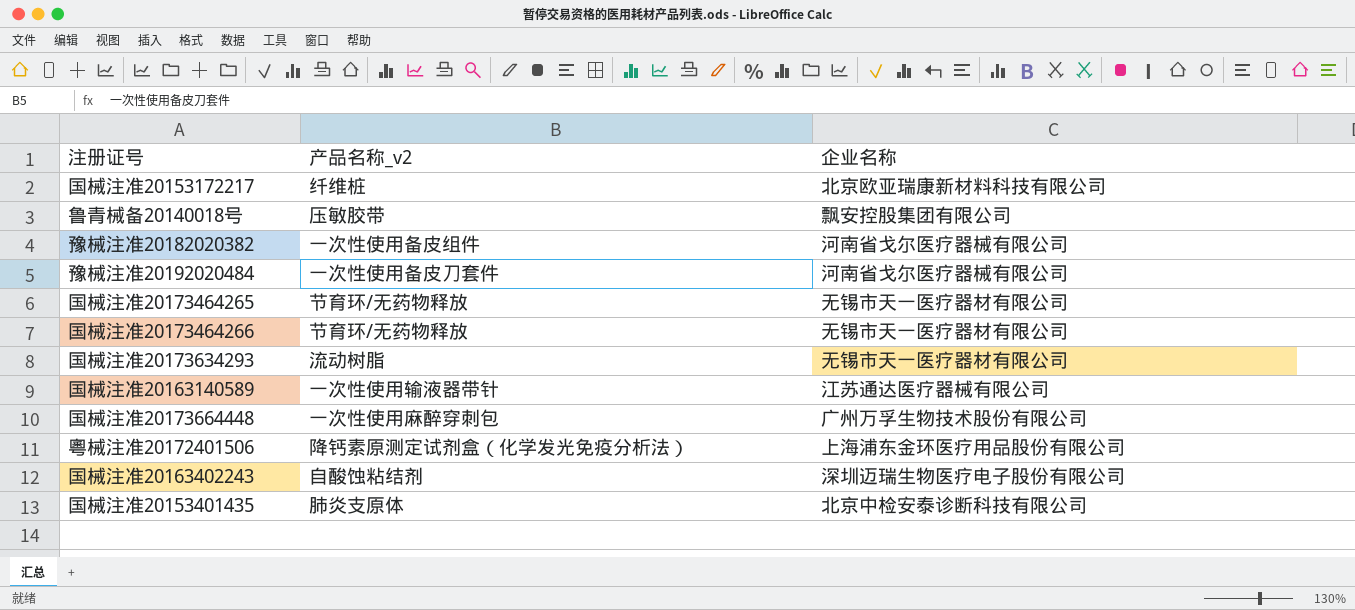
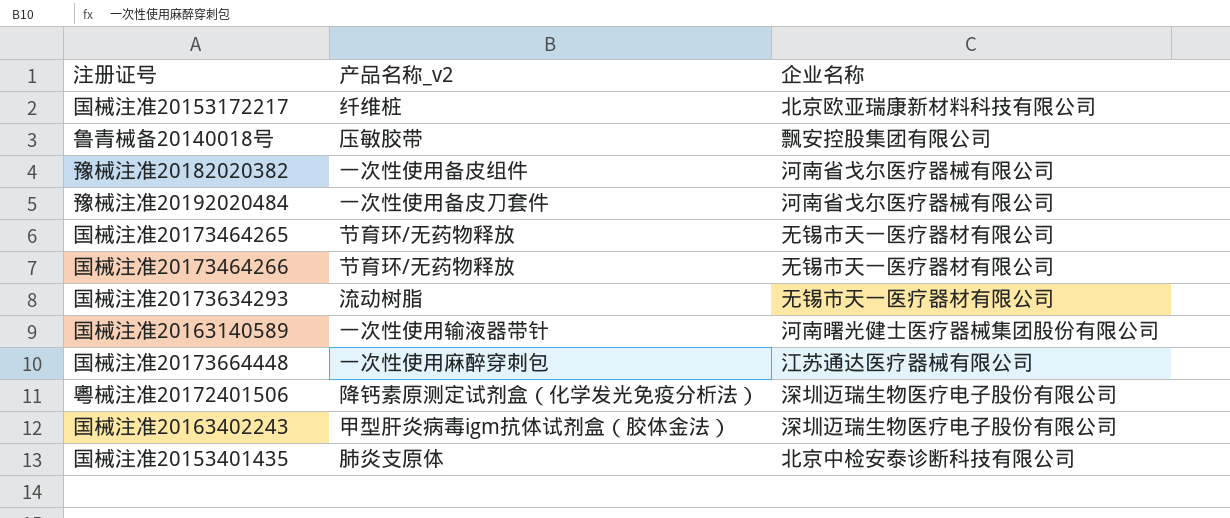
国械注准20163140589 | 企业名称: 江苏通达医疗器械有限公司 -> 河南曙光健士医疗器械集团股份有限公司
国械注准20173664448 | 企业名称: 广州万孚生物技术股份有限公司 -> 江苏通达医疗器械有限公司
粵械注准20172401506 | 企业名称: 上海浦东金环医疗用品股份有限公司 -> 深圳迈瑞生物医疗电子股份有限公司
国械注准20163402243 | 产品名称_v2: 自酸蚀粘结剂 -> 甲型肝炎病毒igm抗体试剂盒（胶体金法）

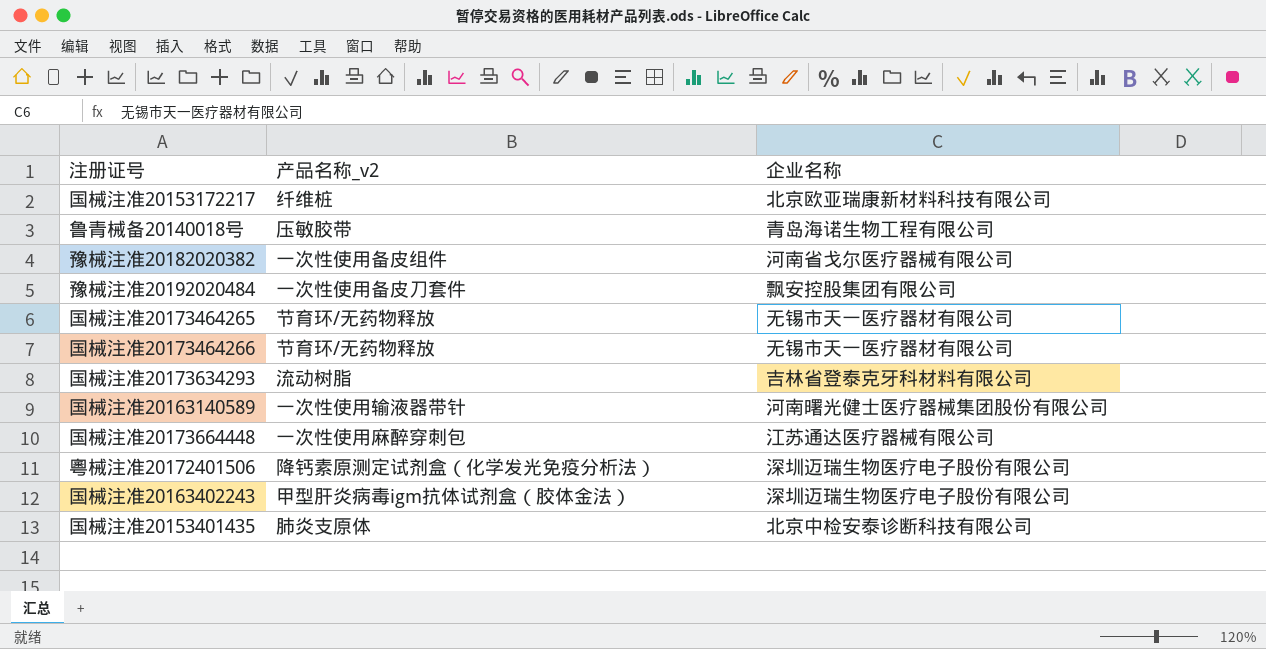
鲁青械备20140018号 | 企业名称: 飘安控股集团有限公司 -> 青岛海诺生物工程有限公司
豫械注准20192020484 | 企业名称: 河南省戈尔医疗器械有限公司 -> 飘安控股集团有限公司
国械注准20173634293 | 企业名称: 无锡市天一医疗器材有限公司 -> 吉林省登泰克牙科材料有限公司

